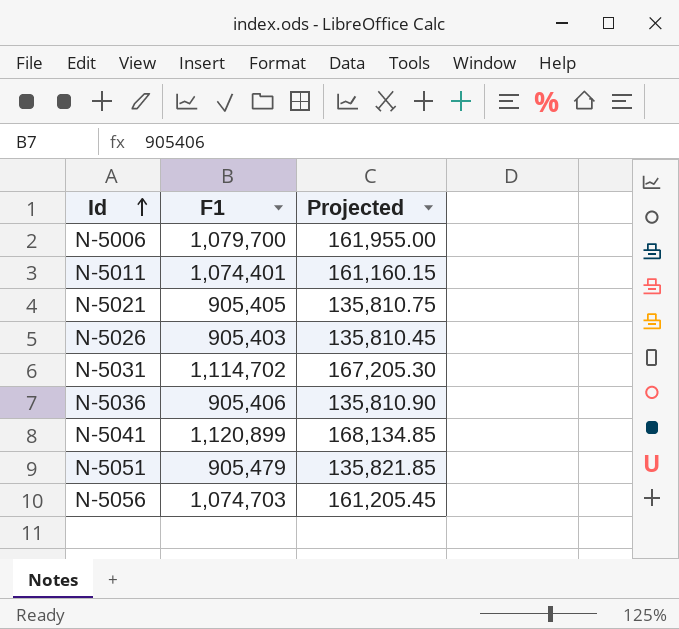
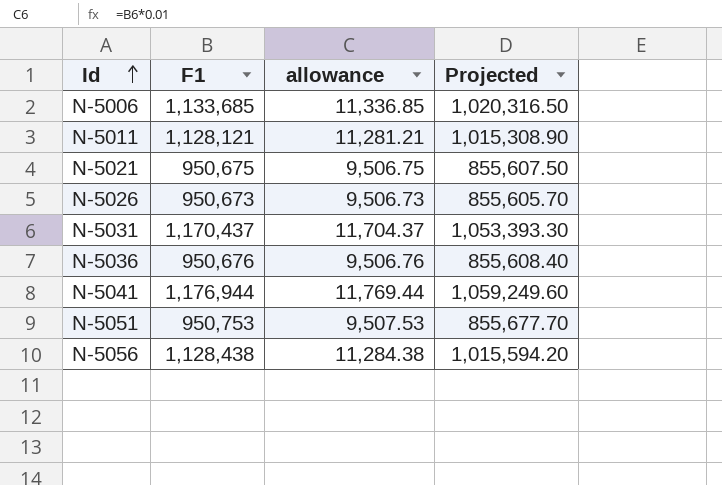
column allowance | formula: none -> [F1] * 0.01
column Projected | formula: [F1] * 0.15 -> [F1] * 0.9
N-5006 | F1: 1,079,700 -> 1,133,685
N-5011 | F1: 1,074,401 -> 1,128,121
N-5021 | F1: 905,405 -> 950,675
N-5026 | F1: 905,403 -> 950,673
N-5031 | F1: 1,114,702 -> 1,170,437
N-5036 | F1: 905,406 -> 950,676
N-5041 | F1: 1,120,899 -> 1,176,944
N-5051 | F1: 905,479 -> 950,753
N-5056 | F1: 1,074,703 -> 1,128,438

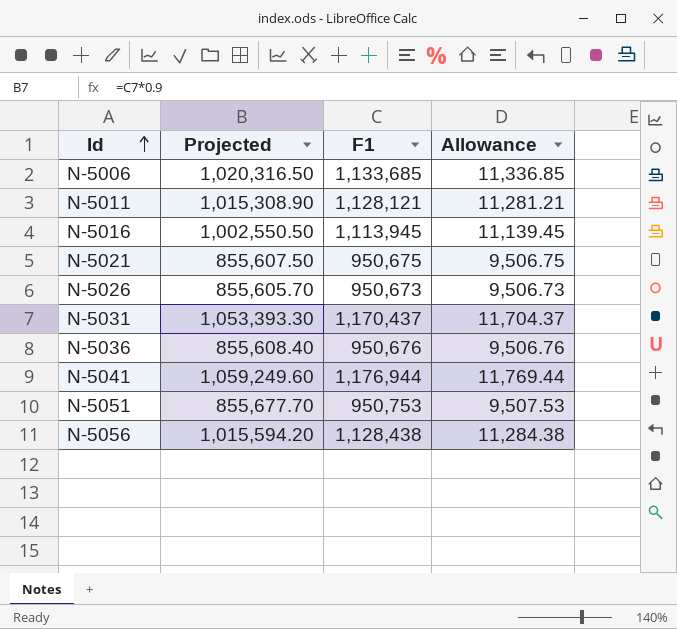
column Projected | position: 4 -> 2
column name: allowance -> Allowance
row N-5016: none -> 1,002,550.50 | 1,113,945 | 11,139.45

